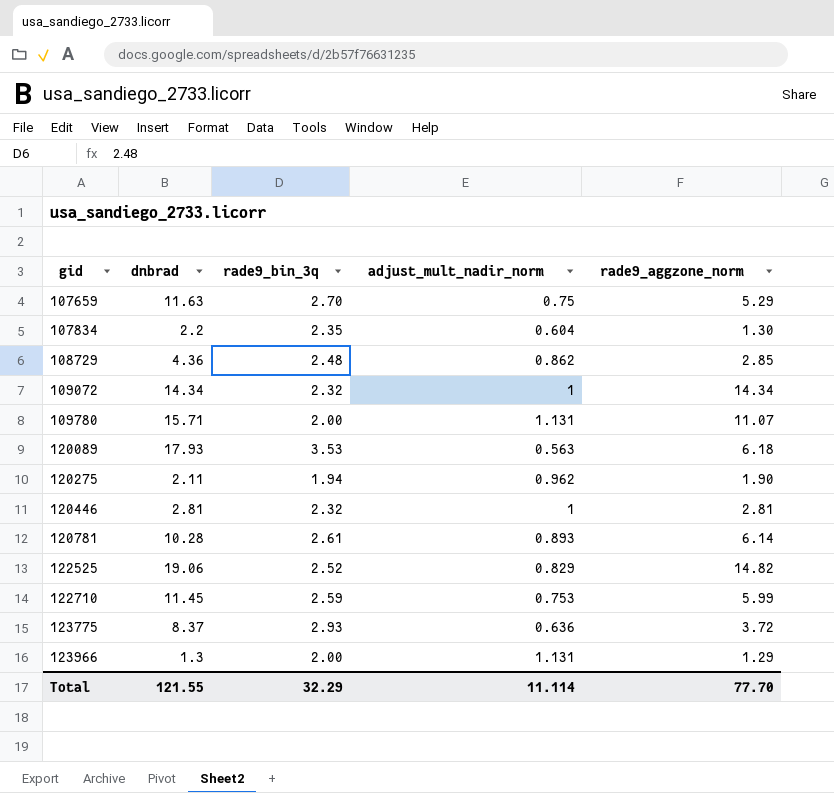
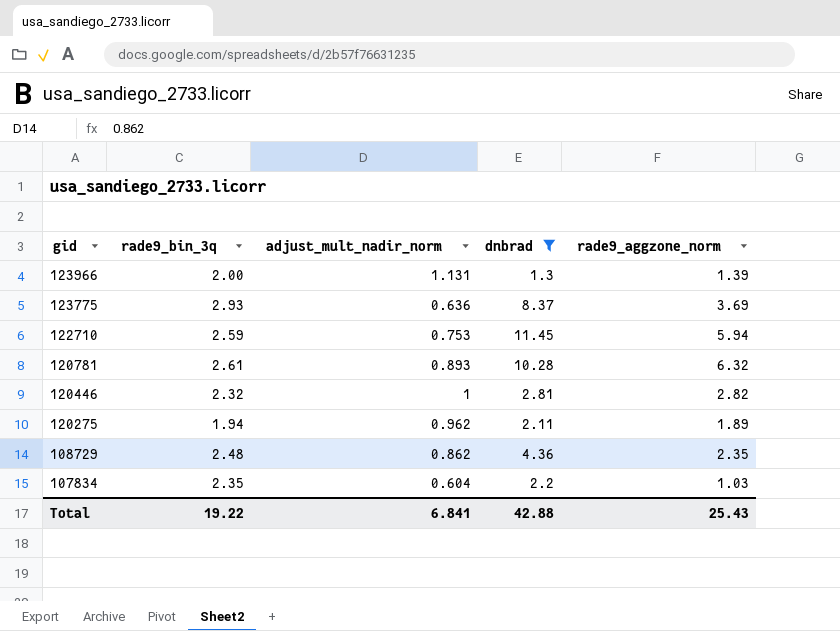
filter: none -> dnbrad <= 11.45
row order: gid ascending -> gid descending
column dnbrad | position: 2 -> 4
123966 | rade9_aggzone_norm: 1.29 -> 1.39
123775 | rade9_aggzone_norm: 3.72 -> 3.69
122710 | rade9_aggzone_norm: 5.99 -> 5.94
120781 | rade9_aggzone_norm: 6.14 -> 6.32
120446 | rade9_aggzone_norm: 2.81 -> 2.82
120275 | rade9_aggzone_norm: 1.90 -> 1.89
108729 | rade9_aggzone_norm: 2.85 -> 2.35
107834 | rade9_aggzone_norm: 1.30 -> 1.03
Total | rade9_bin_3q: 32.29 -> 19.22
Total | adjust_mult_nadir_norm: 11.114 -> 6.841
Total | dnbrad: 121.55 -> 42.88
Total | rade9_aggzone_norm: 77.70 -> 25.43

